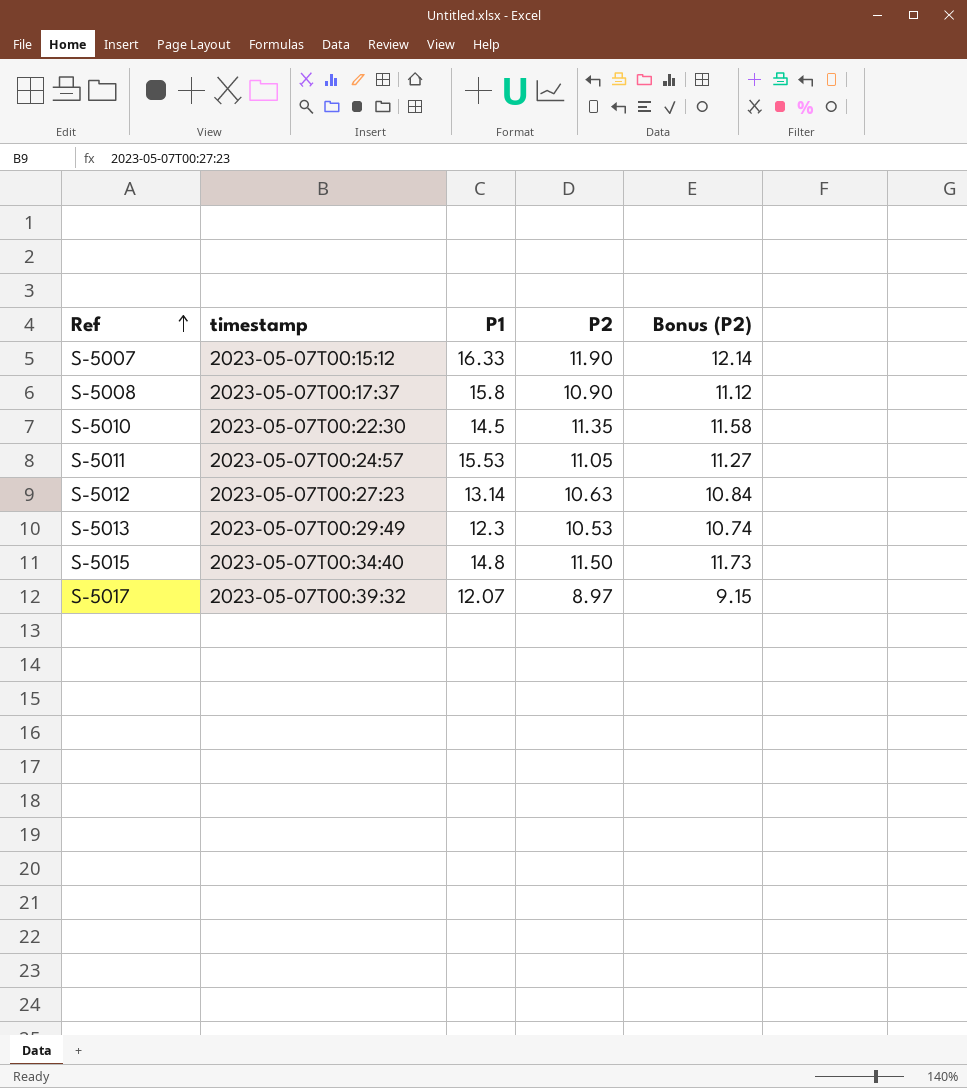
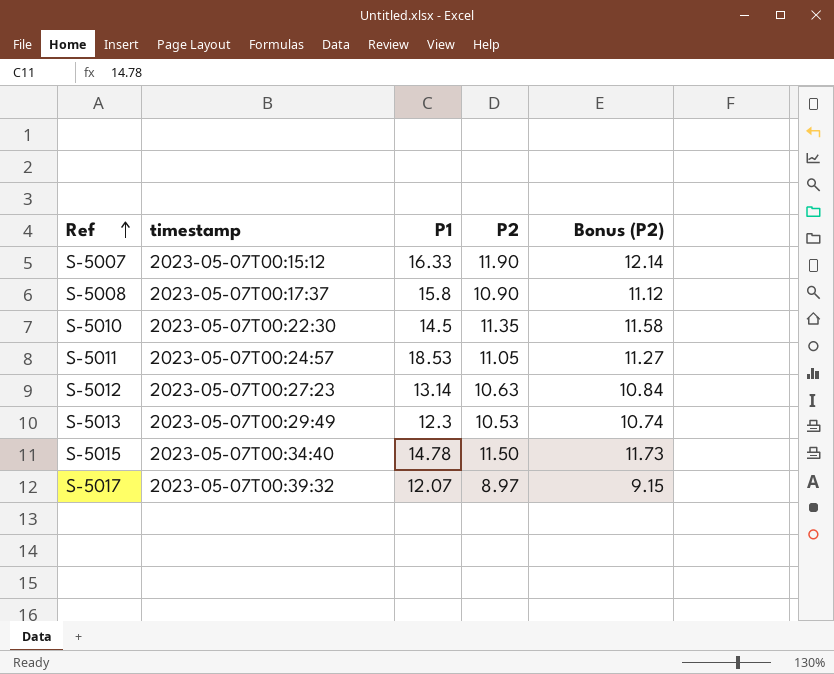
S-5011 | P1: 15.53 -> 18.53
S-5015 | P1: 14.8 -> 14.78

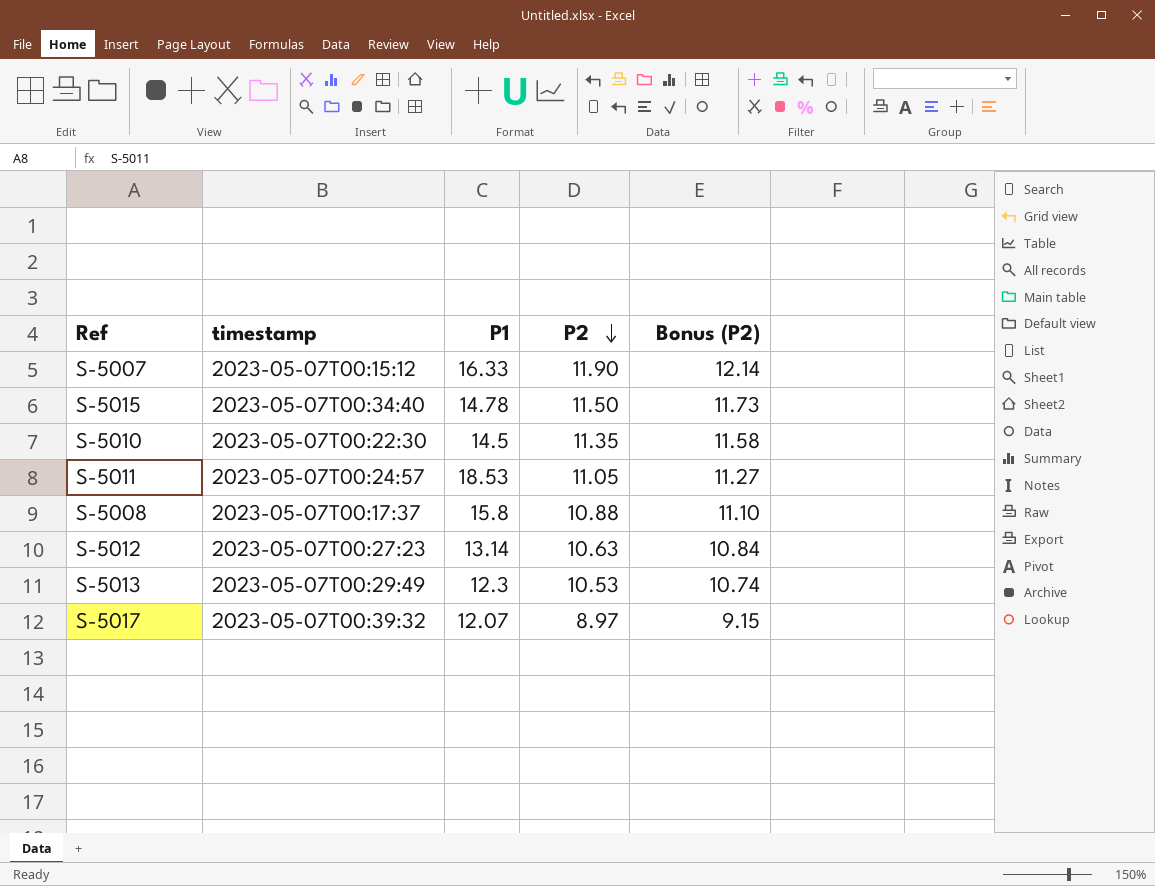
row order: Ref ascending -> P2 descending
S-5008 | P2: 10.90 -> 10.88
S-5008 | Bonus (P2): 11.12 -> 11.10

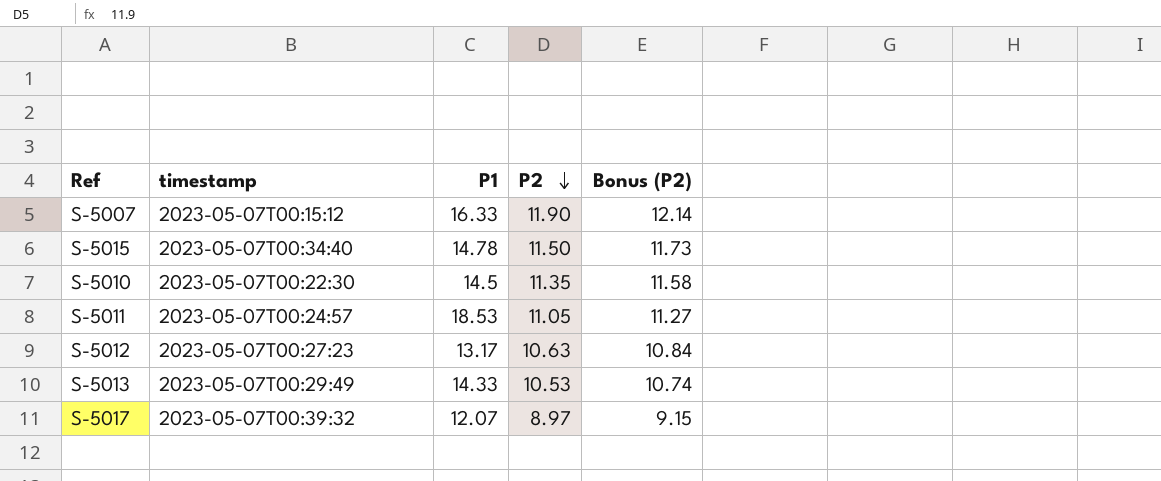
row S-5008: 2023-05-07T00:17:37 | 15.8 | 10.88 | 11.10 -> none
S-5012 | P1: 13.14 -> 13.17
S-5013 | P1: 12.3 -> 14.33

